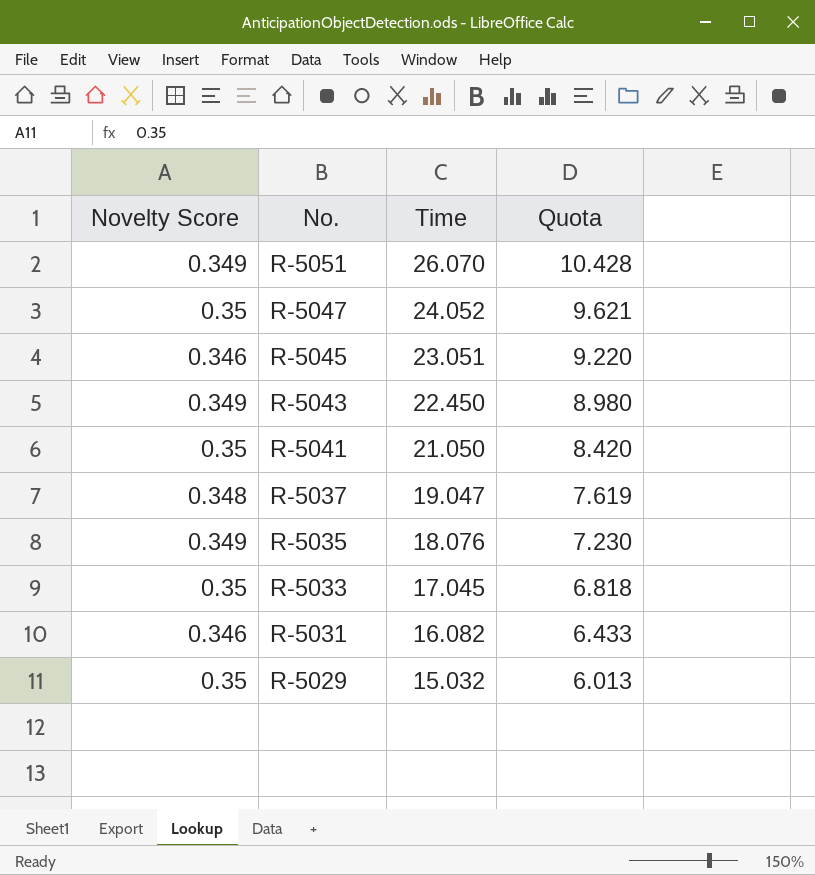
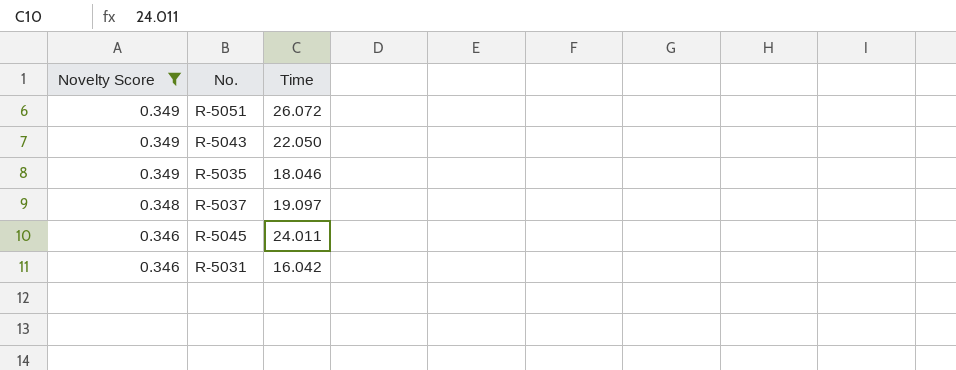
filter: none -> Novelty Score != 0.35
row order: No. descending -> Novelty Score descending
column Quota | formula: [Time] * 0.4 -> none
R-5051 | Time: 26.070 -> 26.072
R-5043 | Time: 22.450 -> 22.050
R-5035 | Time: 18.076 -> 18.046
R-5037 | Time: 19.047 -> 19.097
R-5045 | Time: 23.051 -> 24.011
R-5031 | Time: 16.082 -> 16.042

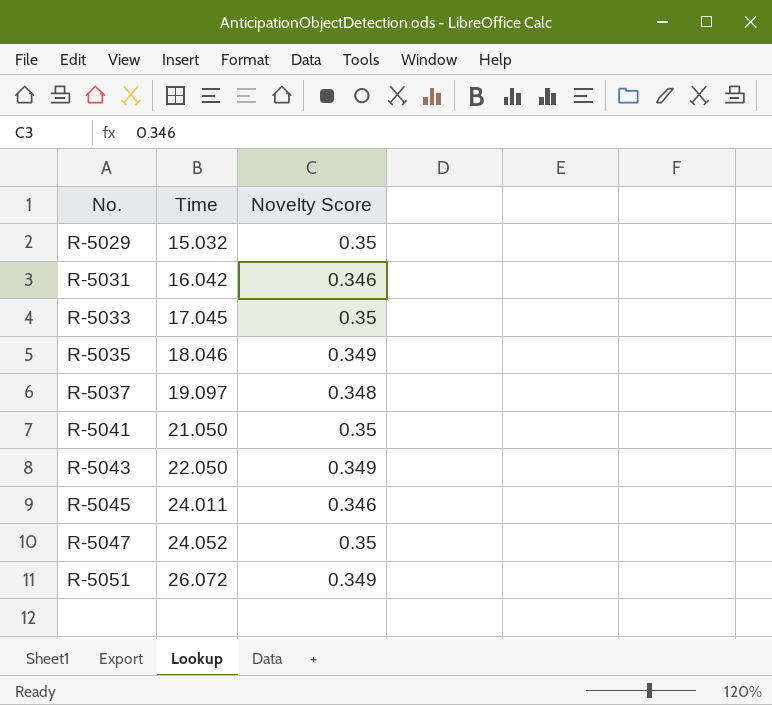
filter: Novelty Score != 0.35 -> none
row order: Novelty Score descending -> No. ascending
column Novelty Score | position: 1 -> 3

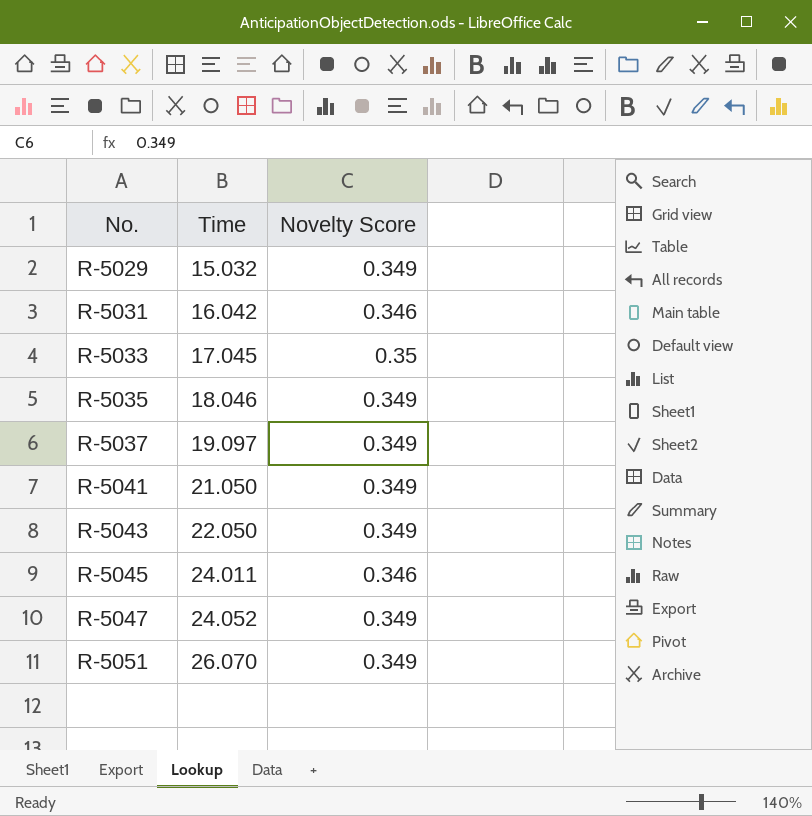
R-5029 | Novelty Score: 0.35 -> 0.349
R-5037 | Novelty Score: 0.348 -> 0.349
R-5041 | Novelty Score: 0.35 -> 0.349
R-5047 | Novelty Score: 0.35 -> 0.349
R-5051 | Time: 26.072 -> 26.070

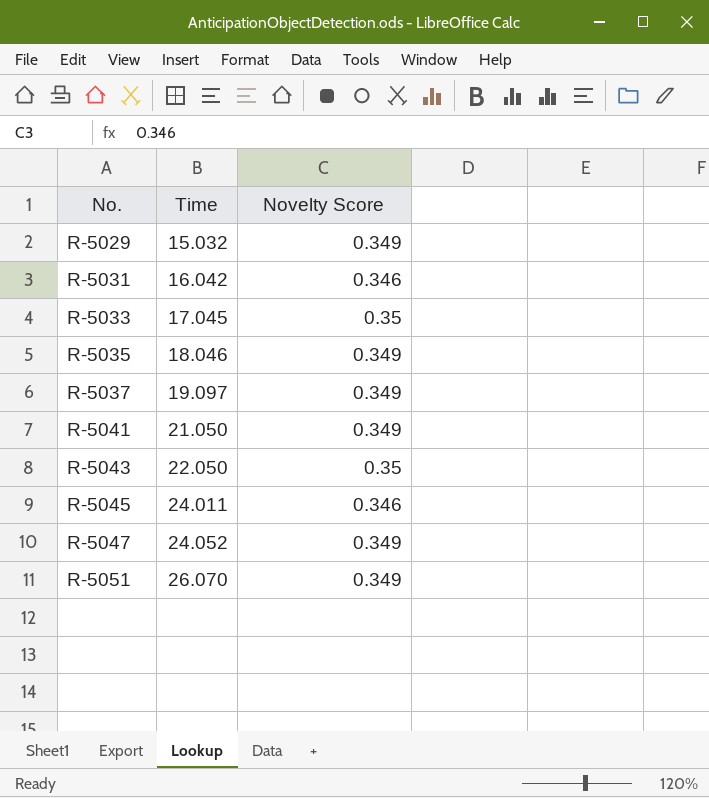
R-5043 | Novelty Score: 0.349 -> 0.35

